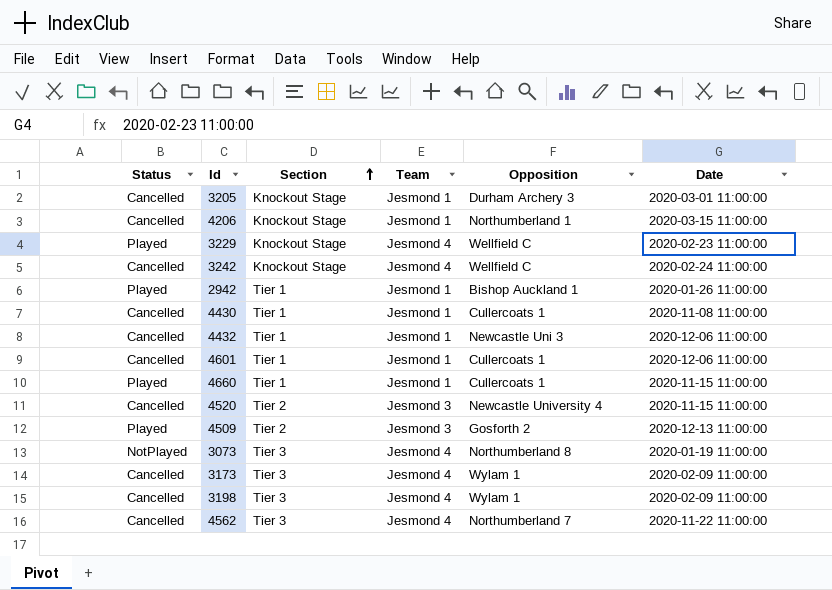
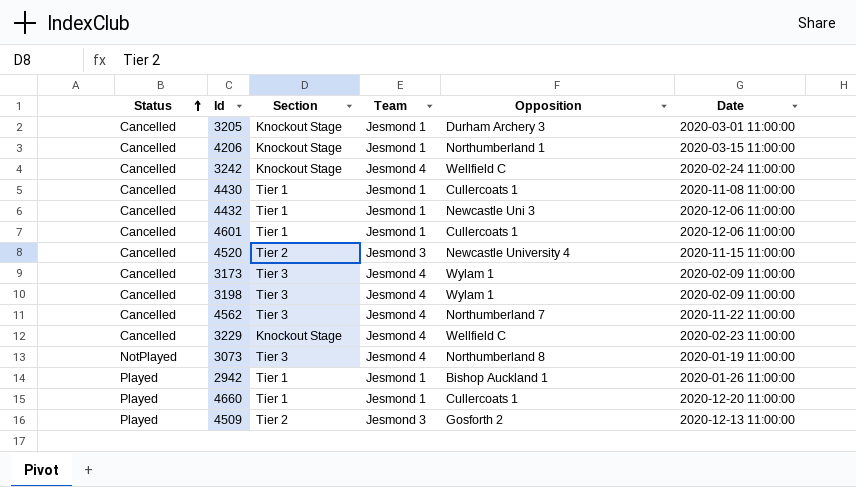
row order: Section ascending -> Status ascending
3229 | Status: Played -> Cancelled
4660 | Date: 2020-11-15 11:00:00 -> 2020-12-20 11:00:00

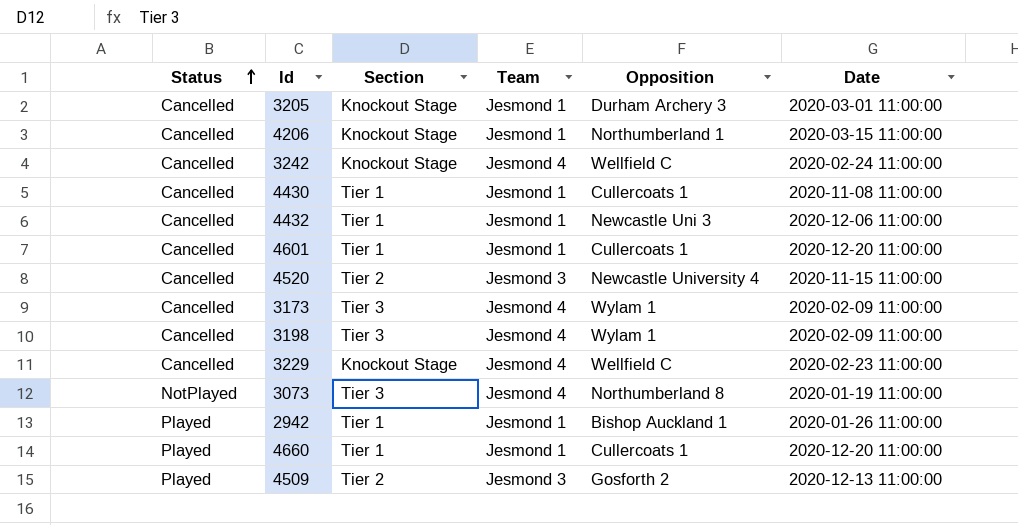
row 4562: Cancelled | Tier 3 | Jesmond 4 | Northumberland 7 | 2020-11-22 11:00:00 -> none
4601 | Date: 2020-12-06 11:00:00 -> 2020-12-20 11:00:00

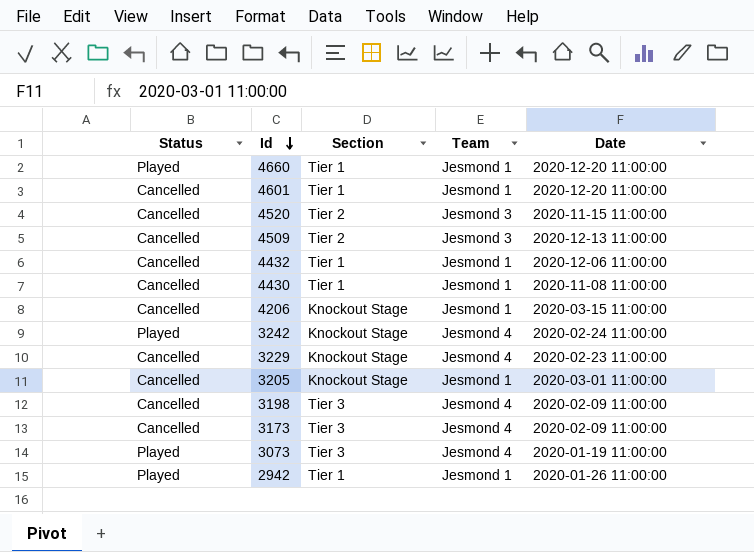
row order: Status ascending -> Id descending
column Opposition | position: 5 -> none
4509 | Status: Played -> Cancelled
3242 | Status: Cancelled -> Played
3073 | Status: NotPlayed -> Played

